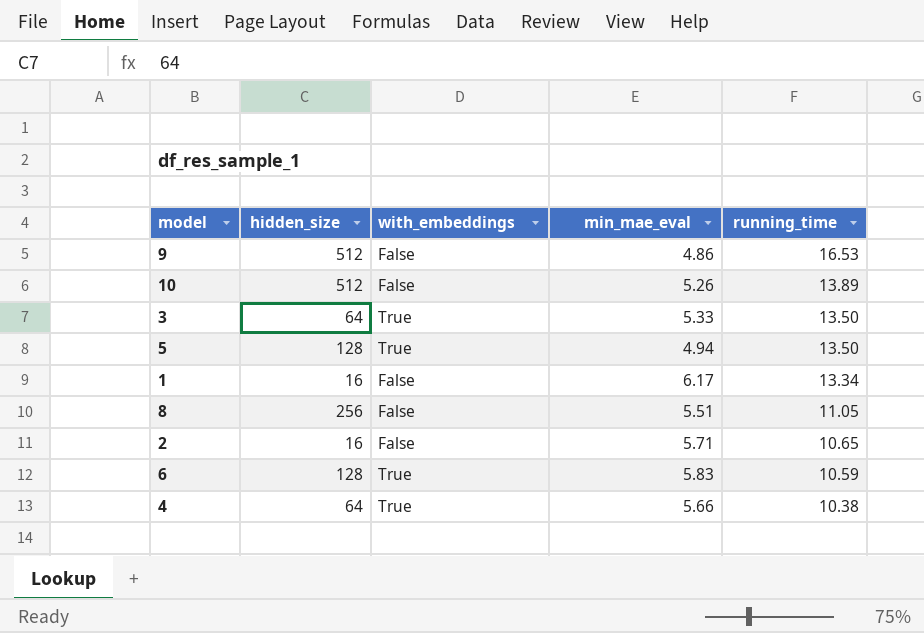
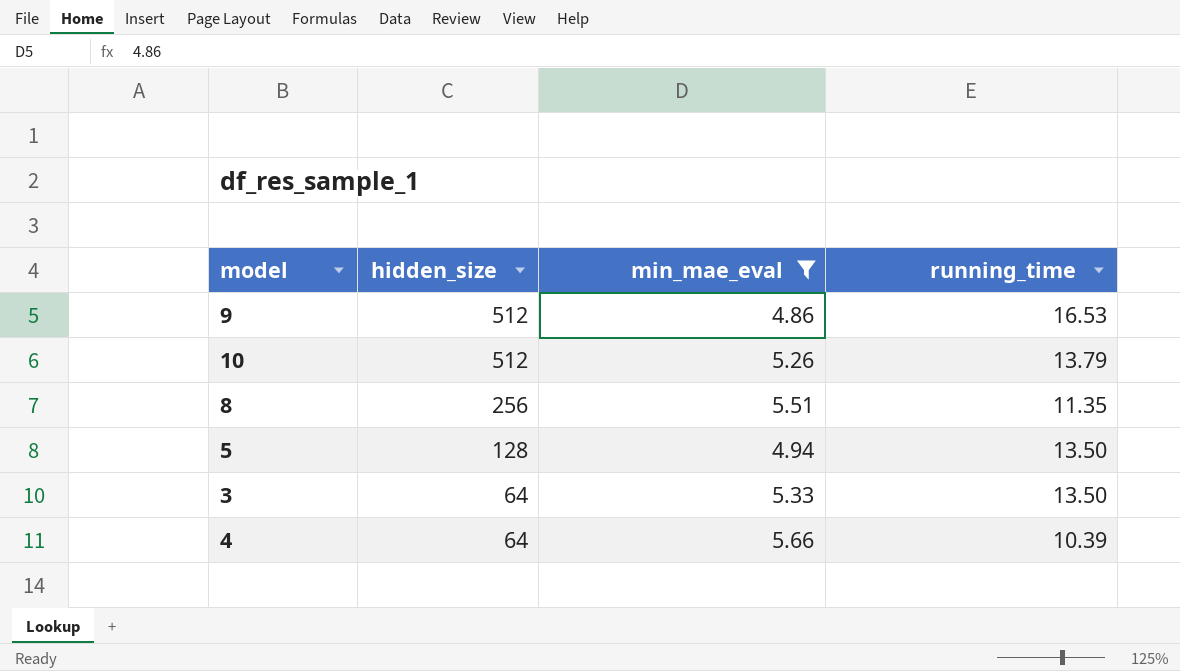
filter: none -> min_mae_eval <= 5.66
row order: running_time descending -> hidden_size descending
column with_embeddings | position: 3 -> none
10 | running_time: 13.89 -> 13.79
8 | running_time: 11.05 -> 11.35
4 | running_time: 10.38 -> 10.39

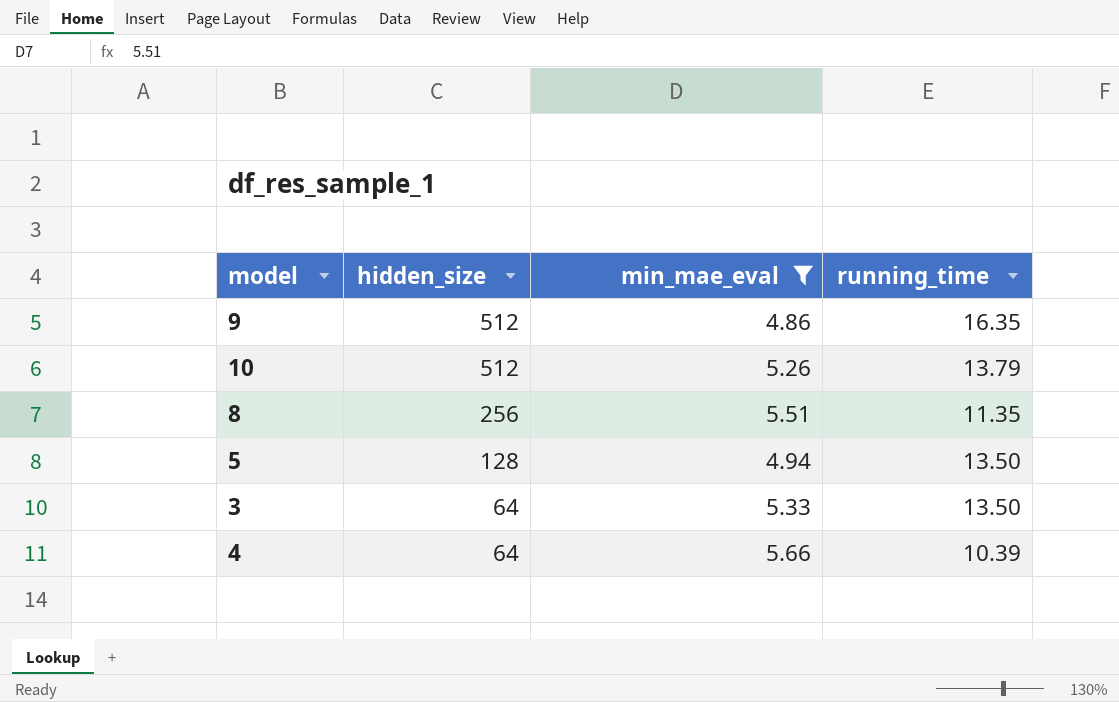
9 | running_time: 16.53 -> 16.35

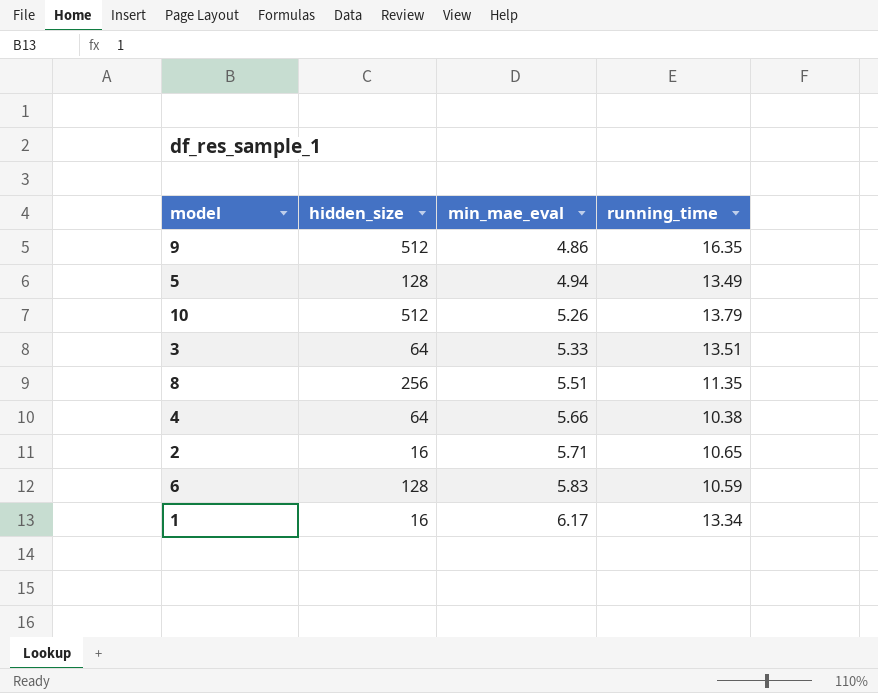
filter: min_mae_eval <= 5.66 -> none
row order: hidden_size descending -> min_mae_eval ascending
5 | running_time: 13.50 -> 13.49
3 | running_time: 13.50 -> 13.51
4 | running_time: 10.39 -> 10.38

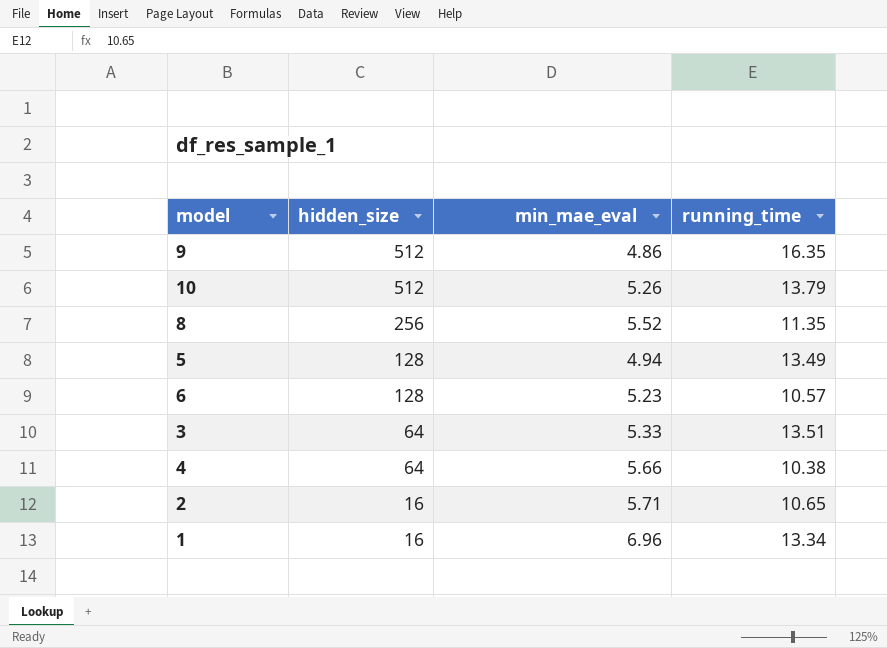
row order: min_mae_eval ascending -> hidden_size descending
8 | min_mae_eval: 5.51 -> 5.52
6 | min_mae_eval: 5.83 -> 5.23
6 | running_time: 10.59 -> 10.57
1 | min_mae_eval: 6.17 -> 6.96

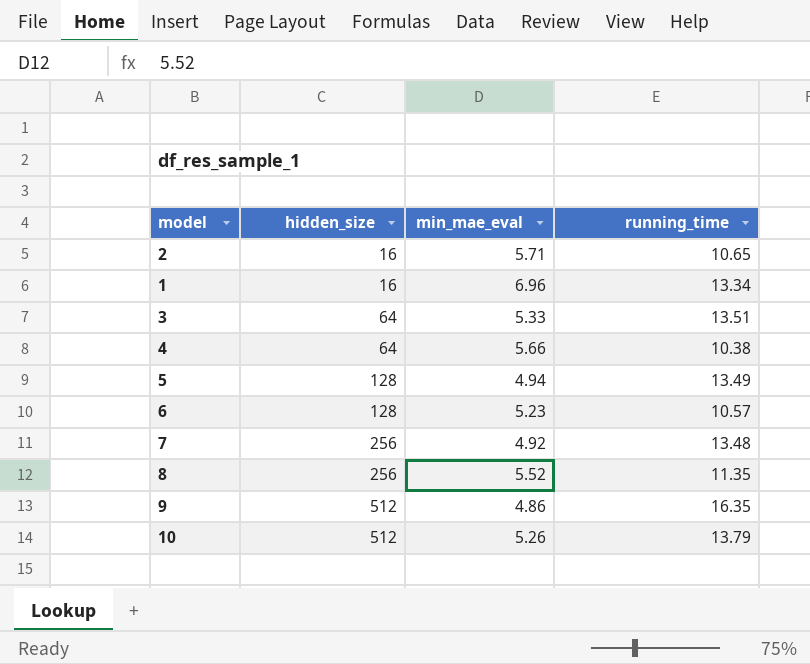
row order: hidden_size descending -> hidden_size ascending
row 7: none -> 256 | 4.92 | 13.48

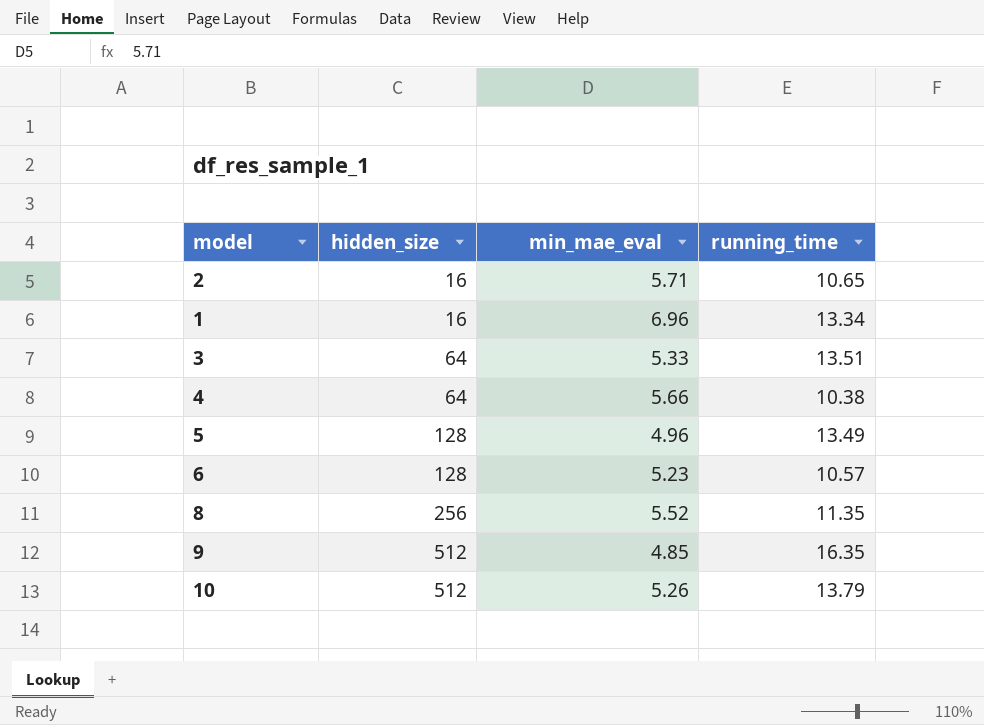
row 7: 256 | 4.92 | 13.48 -> none
5 | min_mae_eval: 4.94 -> 4.96
9 | min_mae_eval: 4.86 -> 4.85

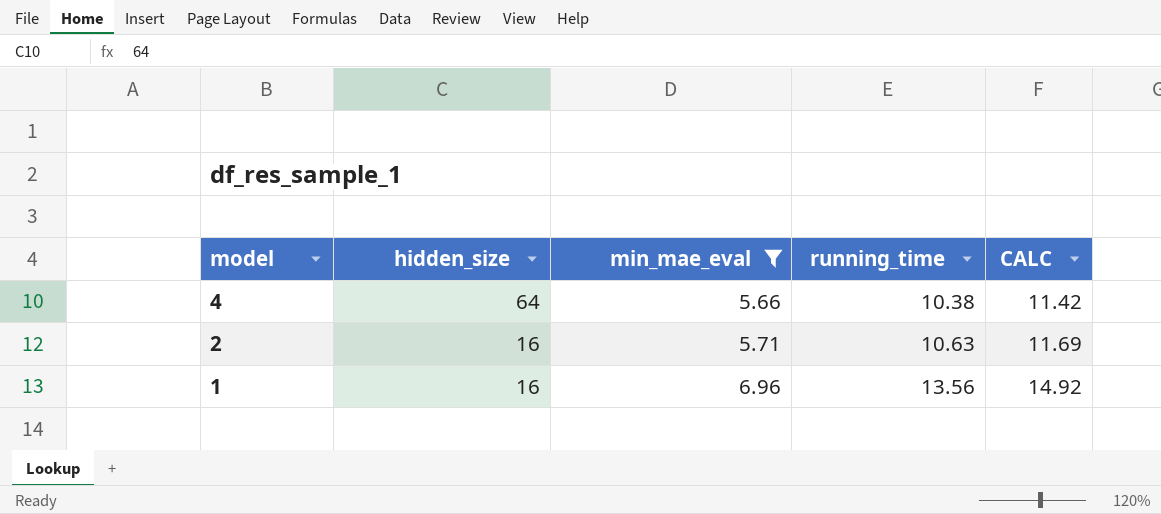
filter: none -> min_mae_eval >= 5.66
row order: hidden_size ascending -> model descending
column CALC | formula: none -> [running_time] * 1.1
2 | running_time: 10.65 -> 10.63
1 | running_time: 13.34 -> 13.56

